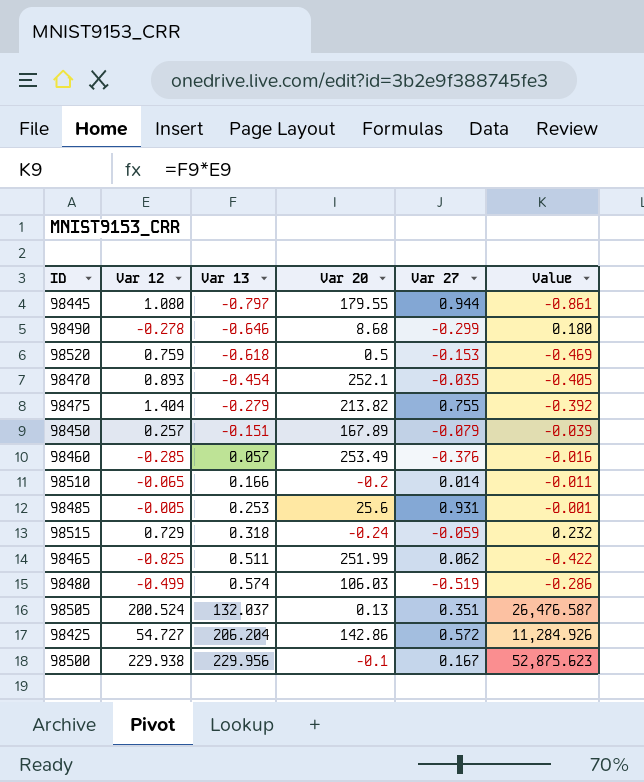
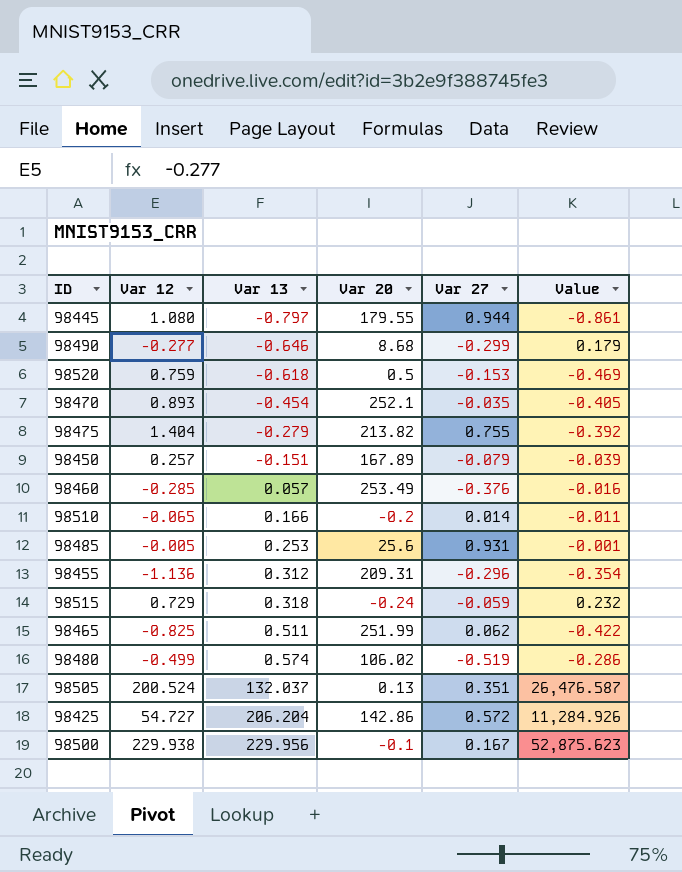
98490 | Var 12: -0.278 -> -0.277
98490 | Value: 0.180 -> 0.179
row 98455: none -> -1.136 | 0.312 | 209.31 | -0.296 | -0.354
98480 | Var 20: 106.03 -> 106.02

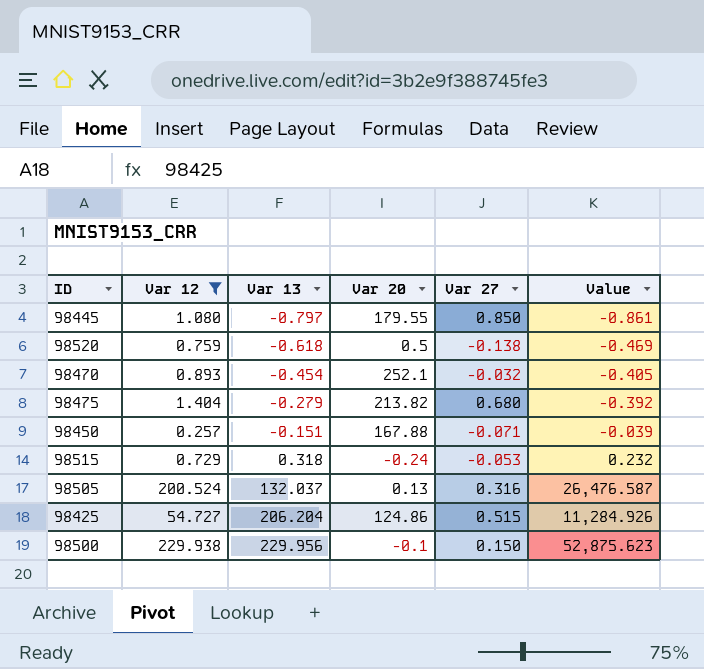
filter: none -> Var 12 >= 0.257
98445 | Var 27: 0.944 -> 0.850
98520 | Var 27: -0.153 -> -0.138
98470 | Var 27: -0.035 -> -0.032
98475 | Var 27: 0.755 -> 0.680
98450 | Var 20: 167.89 -> 167.88
98450 | Var 27: -0.079 -> -0.071
98515 | Var 27: -0.059 -> -0.053
98505 | Var 27: 0.351 -> 0.316
98425 | Var 20: 142.86 -> 124.86
98425 | Var 27: 0.572 -> 0.515
98500 | Var 27: 0.167 -> 0.150

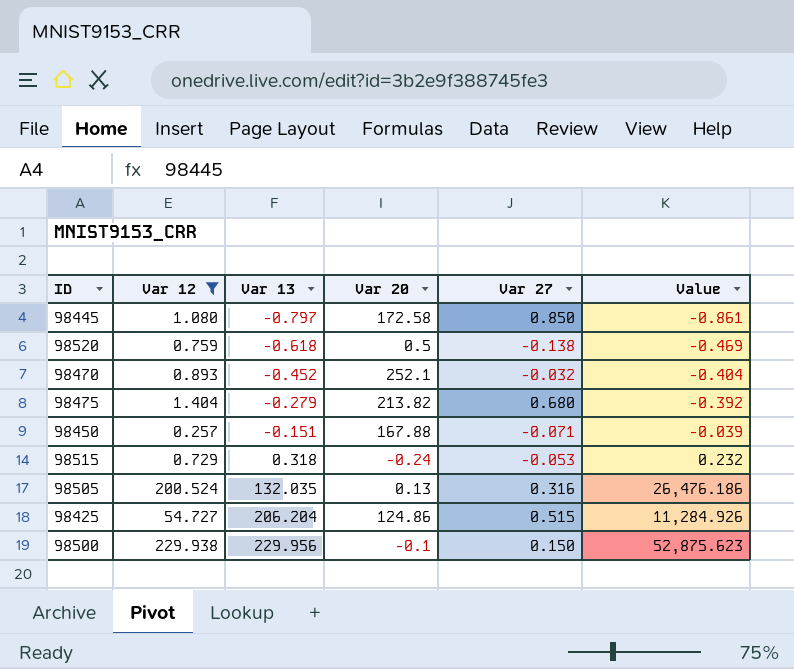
98445 | Var 20: 179.55 -> 172.58
98470 | Var 13: -0.454 -> -0.452
98470 | Value: -0.405 -> -0.404
98505 | Var 13: 132.037 -> 132.035
98505 | Value: 26,476.587 -> 26,476.186

